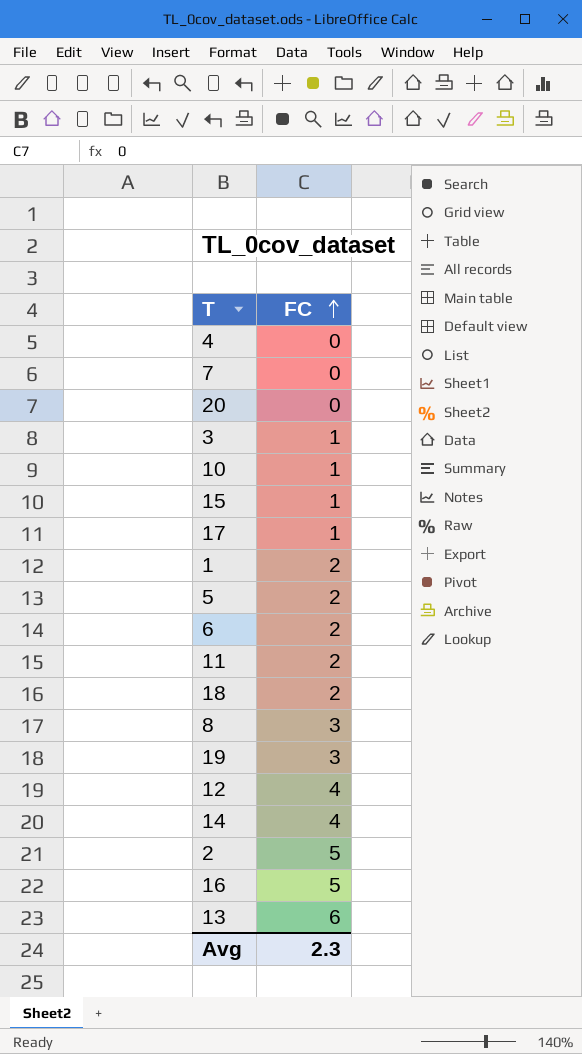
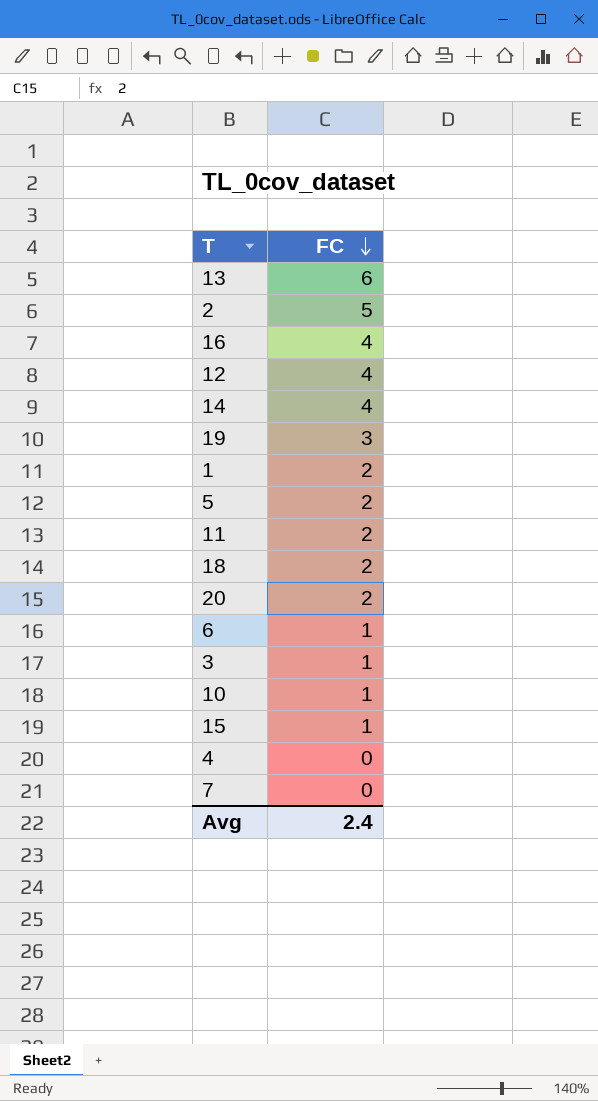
row order: FC ascending -> FC descending
row 17: 1 -> none
row 8: 3 -> none
16 | FC: 5 -> 4
20 | FC: 0 -> 2
6 | FC: 2 -> 1
Avg | FC: 2.3 -> 2.4

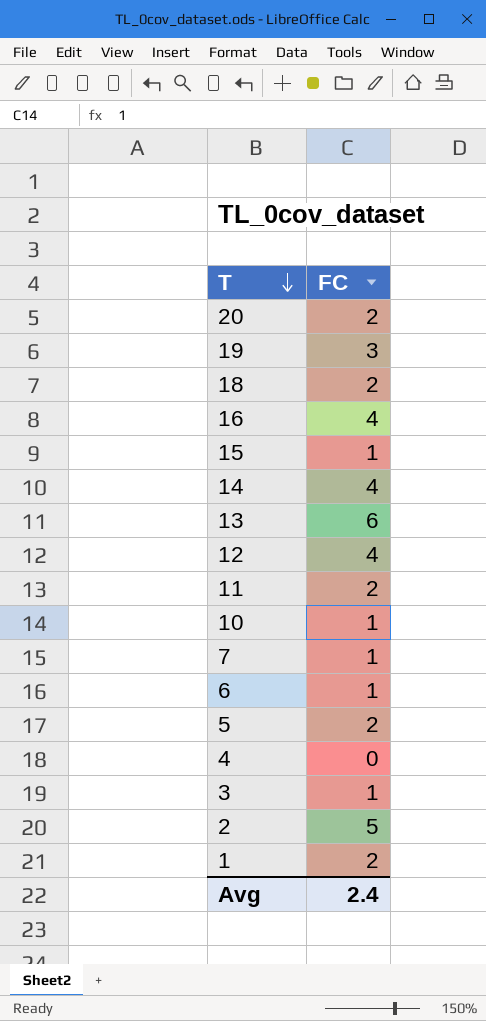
row order: FC descending -> T descending
7 | FC: 0 -> 1

